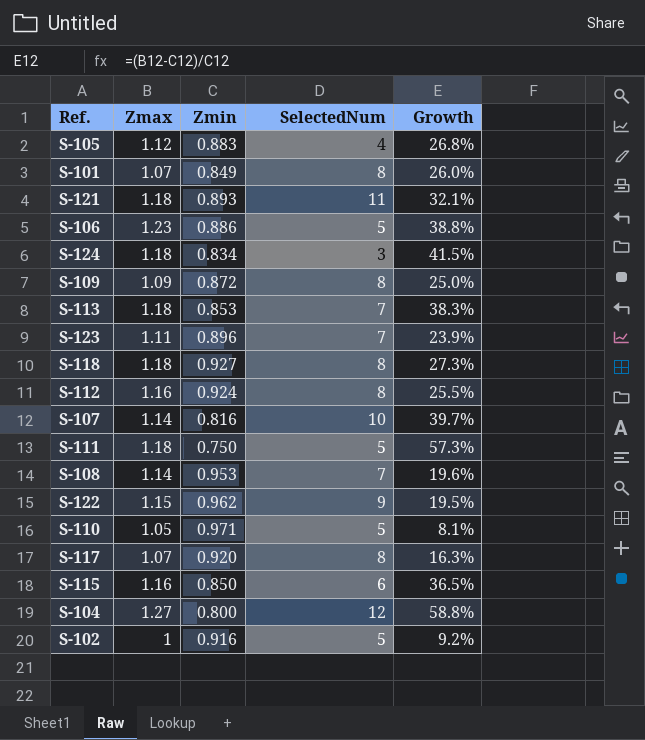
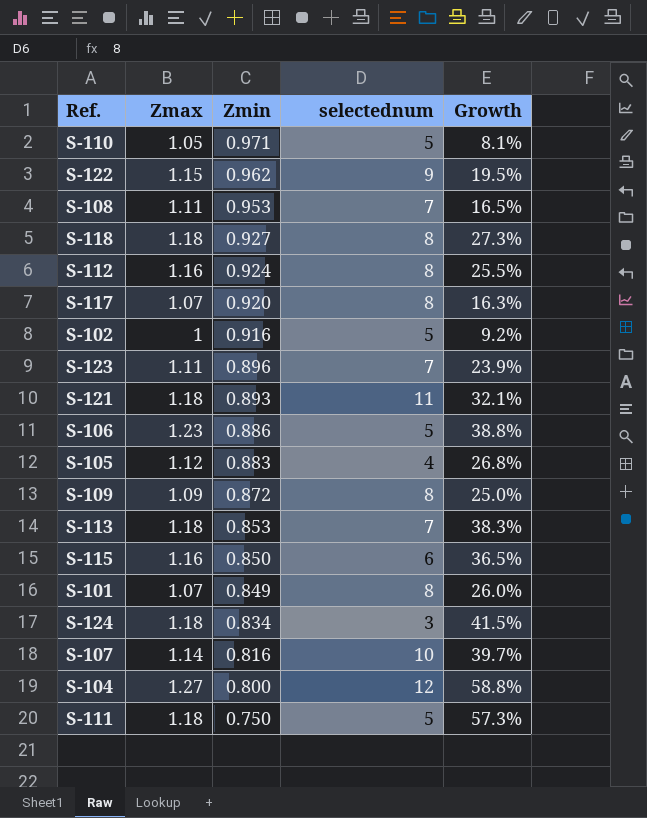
row order: none -> Zmin descending
column name: SelectedNum -> selectednum
S-108 | Zmax: 1.14 -> 1.11
S-108 | Growth: 19.6% -> 16.5%

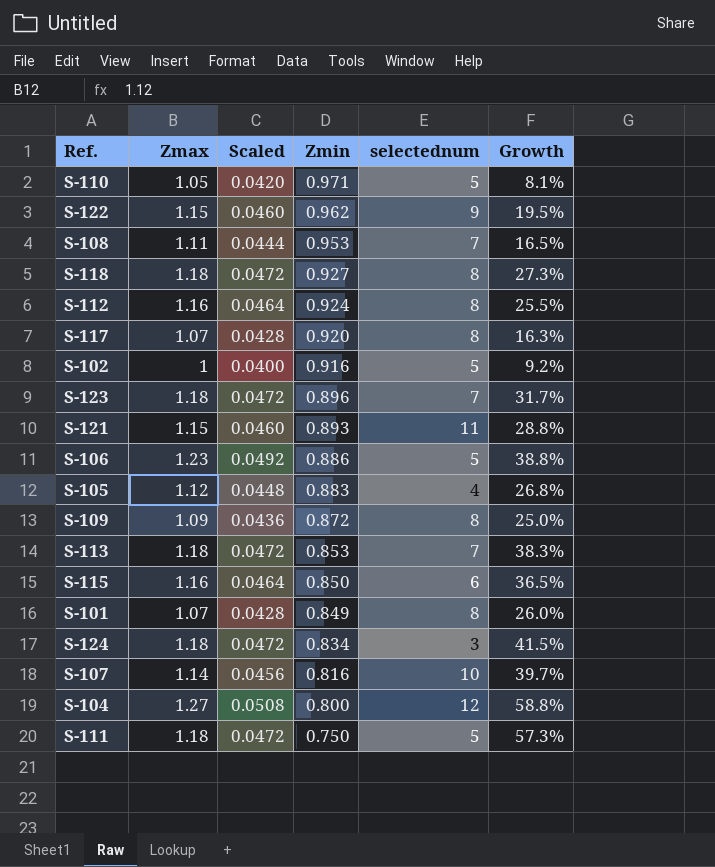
column Scaled | formula: none -> [Zmax] * 0.04
S-123 | Zmax: 1.11 -> 1.18
S-123 | Growth: 23.9% -> 31.7%
S-121 | Zmax: 1.18 -> 1.15
S-121 | Growth: 32.1% -> 28.8%

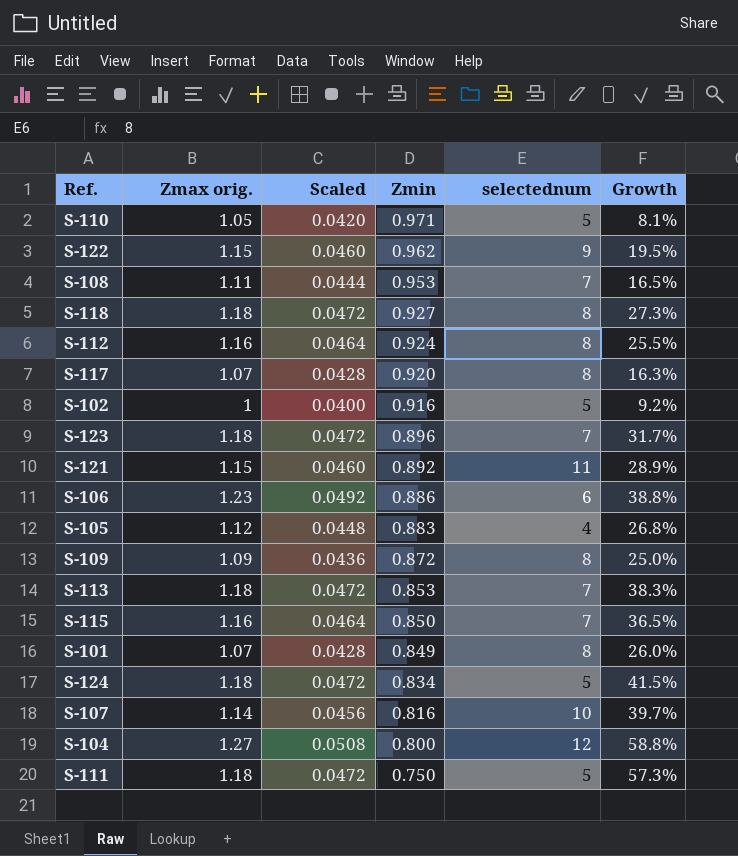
column name: Zmax -> Zmax orig.
S-121 | Zmin: 0.893 -> 0.892
S-121 | Growth: 28.8% -> 28.9%
S-106 | selectednum: 5 -> 6
S-115 | selectednum: 6 -> 7
S-124 | selectednum: 3 -> 5

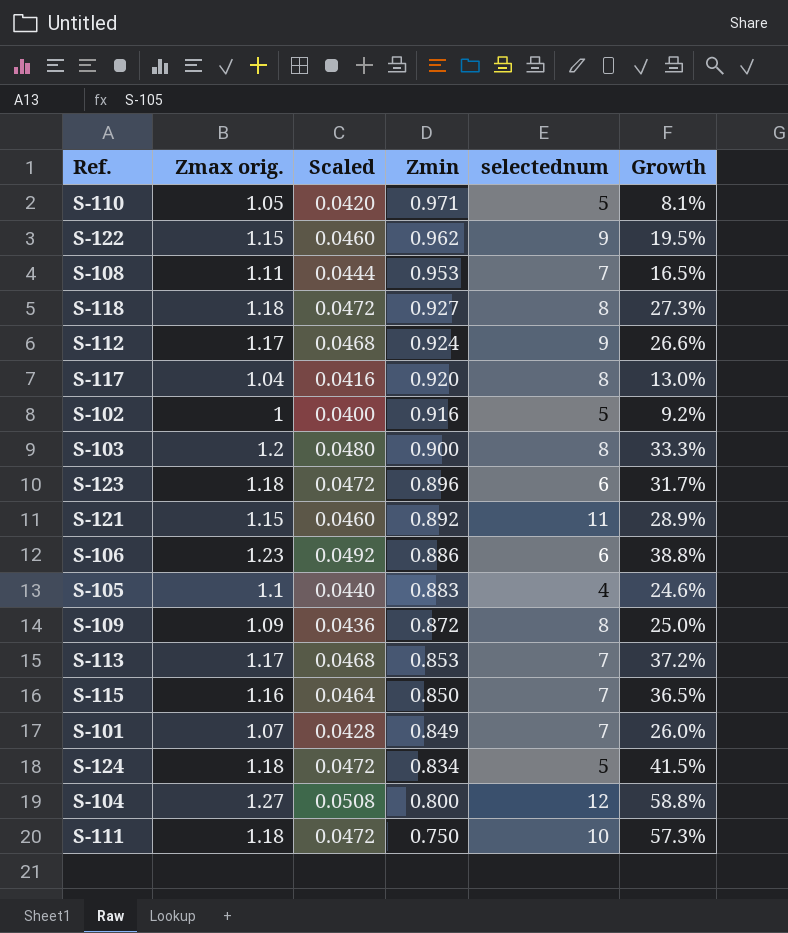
row S-107: 1.14 | 0.0456 | 0.816 | 10 | 39.7% -> none
S-112 | Zmax orig.: 1.16 -> 1.17
S-112 | Scaled: 0.0464 -> 0.0468
S-112 | selectednum: 8 -> 9
S-112 | Growth: 25.5% -> 26.6%
S-117 | Zmax orig.: 1.07 -> 1.04
S-117 | Scaled: 0.0428 -> 0.0416
S-117 | Growth: 16.3% -> 13.0%
row S-103: none -> 1.2 | 0.0480 | 0.900 | 8 | 33.3%
S-123 | selectednum: 7 -> 6
S-105 | Zmax orig.: 1.12 -> 1.1
S-105 | Scaled: 0.0448 -> 0.0440
S-105 | Growth: 26.8% -> 24.6%
S-113 | Zmax orig.: 1.18 -> 1.17
S-113 | Scaled: 0.0472 -> 0.0468
S-113 | Growth: 38.3% -> 37.2%
S-101 | selectednum: 8 -> 7
S-111 | selectednum: 5 -> 10

